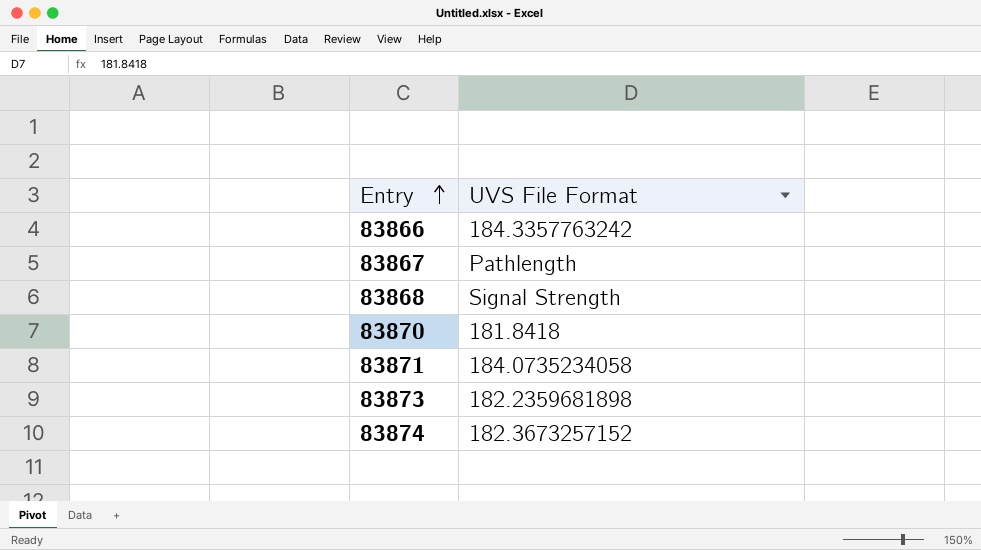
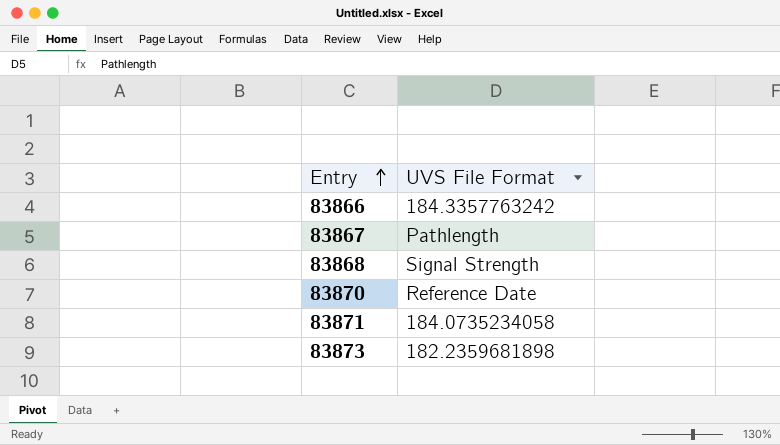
row 83874: 182.3673257152 -> none
83870 | UVS File Format: 181.8418 -> Reference Date

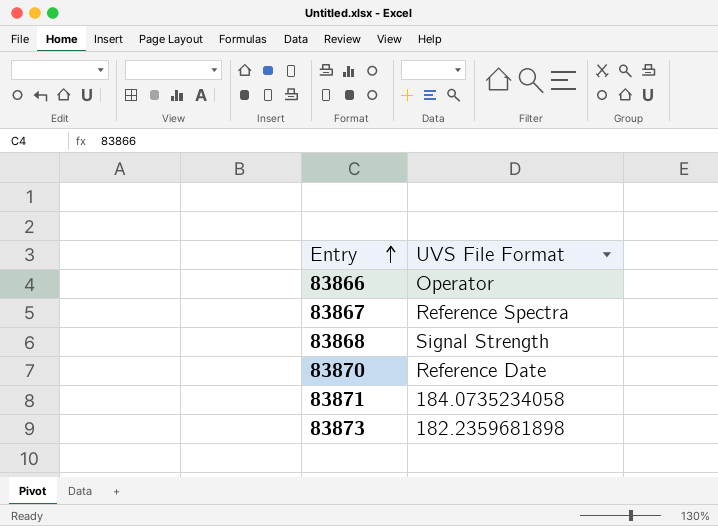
83866 | UVS File Format: 184.3357763242 -> Operator
83867 | UVS File Format: Pathlength -> Reference Spectra

